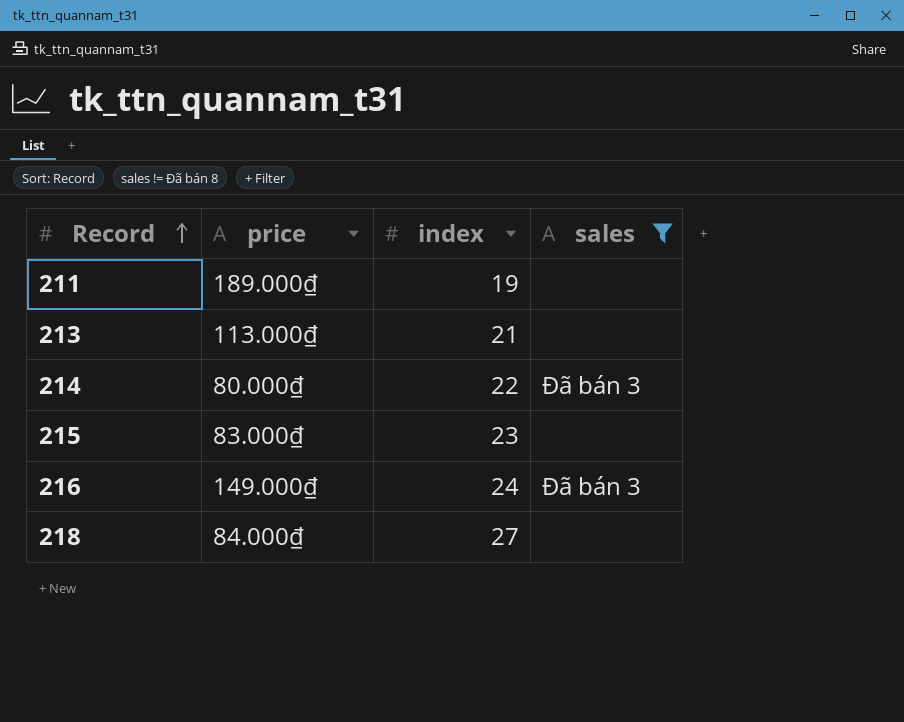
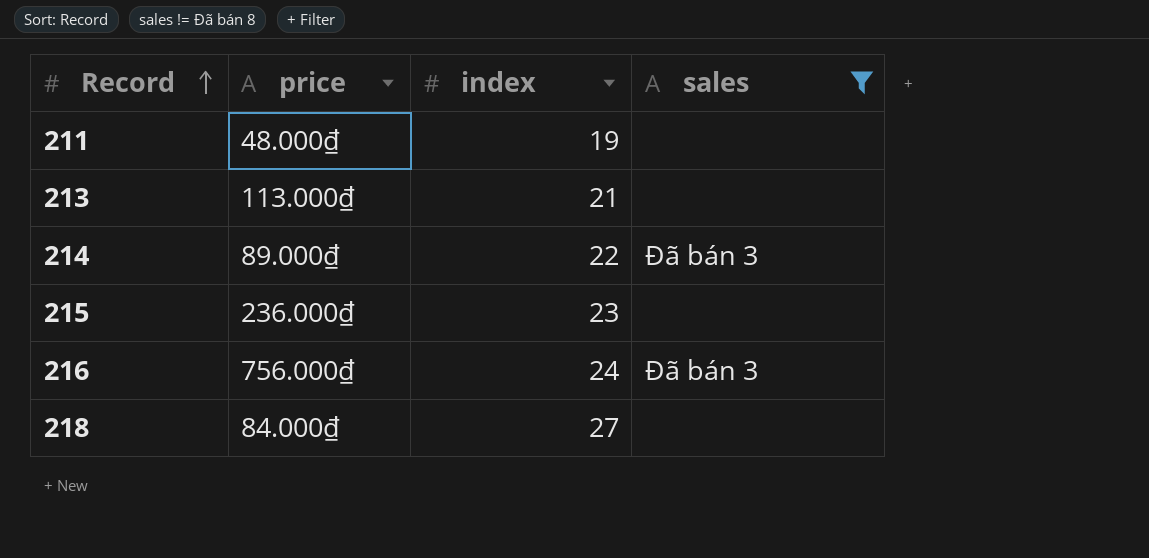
211 | price: 189.000₫ -> 48.000₫
214 | price: 80.000₫ -> 89.000₫
215 | price: 83.000₫ -> 236.000₫
216 | price: 149.000₫ -> 756.000₫

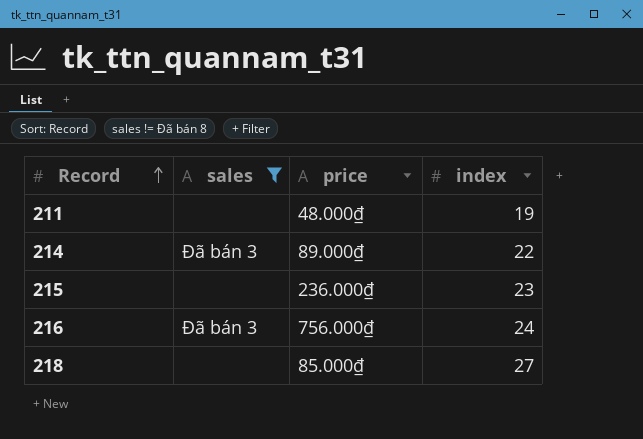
column sales | position: 4 -> 2
row 213: 113.000₫ | 21 | none -> none
218 | price: 84.000₫ -> 85.000₫

